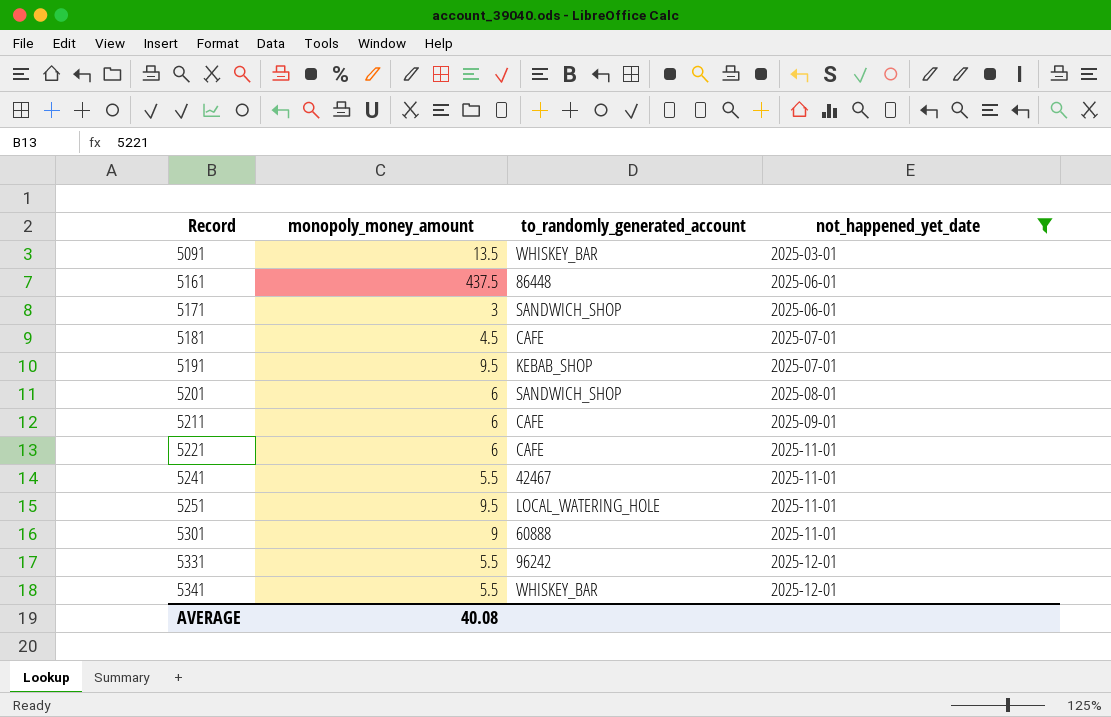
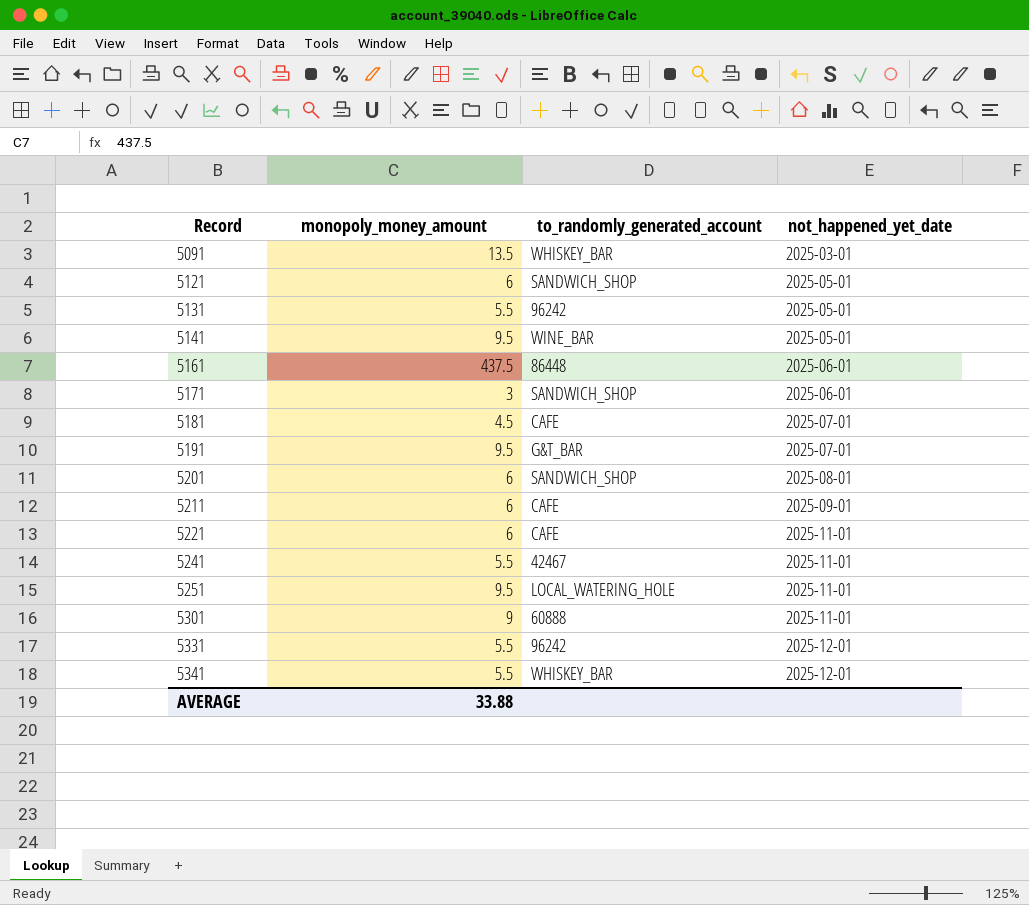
filter: not_happened_yet_date != 2025-05-01 -> none
5191 | to_randomly_generated_account: KEBAB_SHOP -> G&T_BAR
AVERAGE | monopoly_money_amount: 40.08 -> 33.88

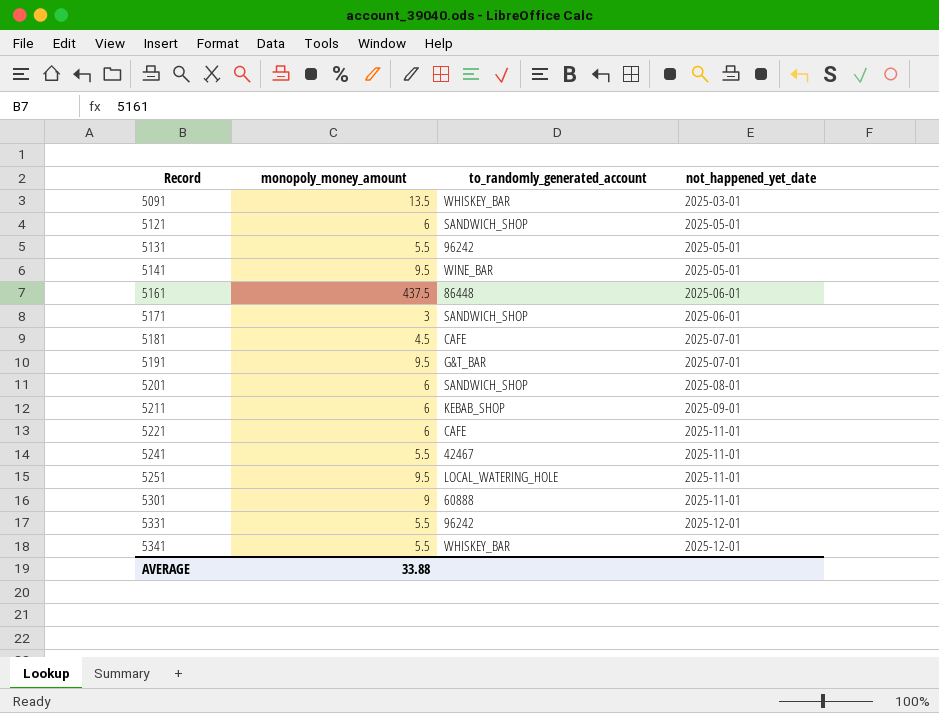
5211 | to_randomly_generated_account: CAFE -> KEBAB_SHOP

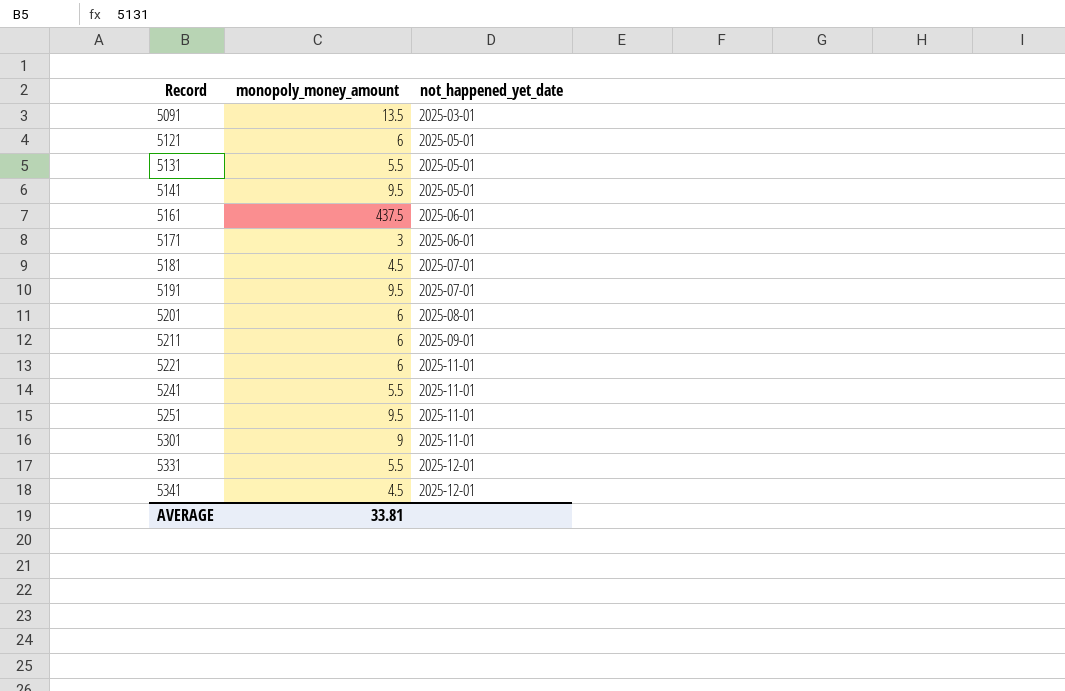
column to_randomly_generated_account | position: 3 -> none
5341 | monopoly_money_amount: 5.5 -> 4.5
AVERAGE | monopoly_money_amount: 33.88 -> 33.81

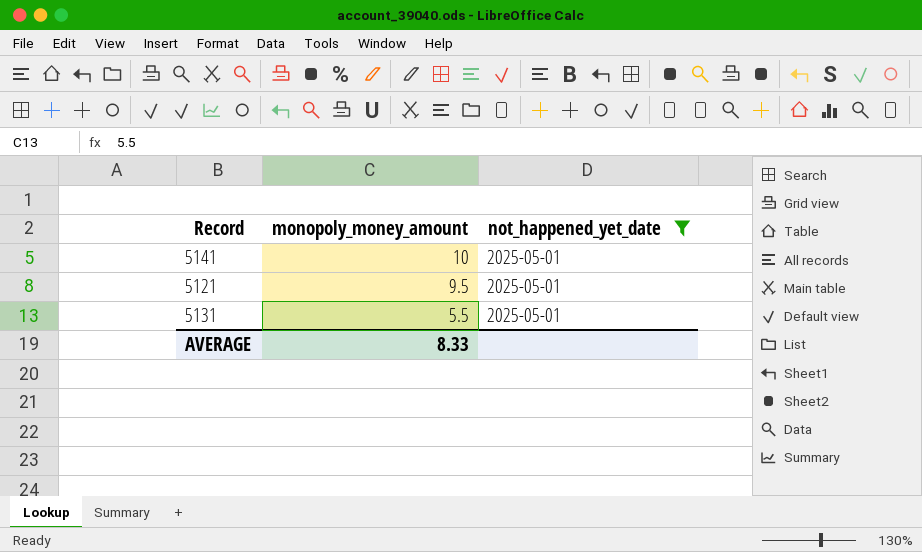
filter: none -> not_happened_yet_date = 2025-05-01
row order: Record ascending -> monopoly_money_amount descending
5141 | monopoly_money_amount: 9.5 -> 10
5121 | monopoly_money_amount: 6 -> 9.5
AVERAGE | monopoly_money_amount: 33.81 -> 8.33

